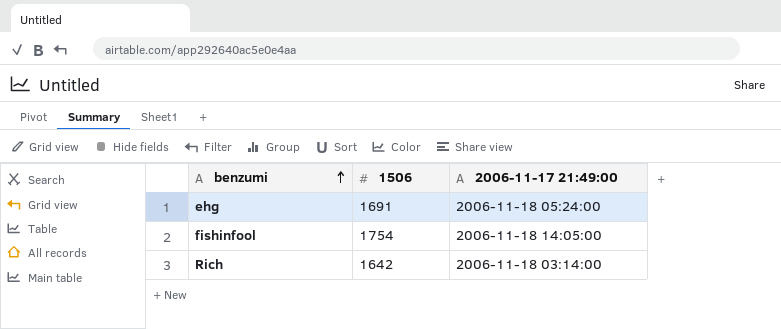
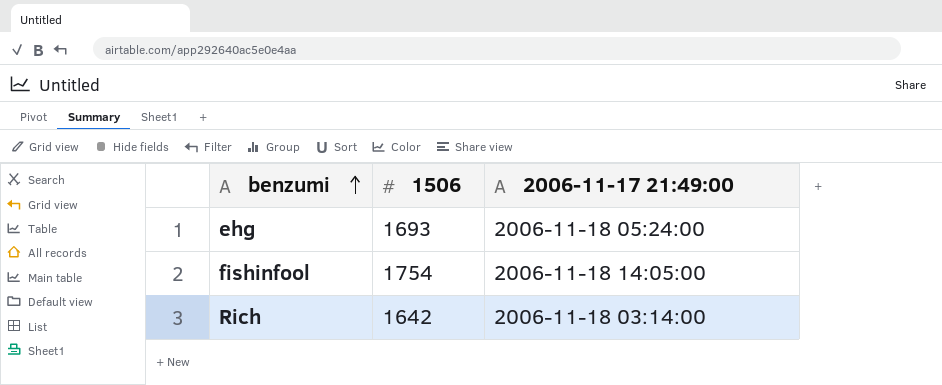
ehg | 1506: 1691 -> 1693

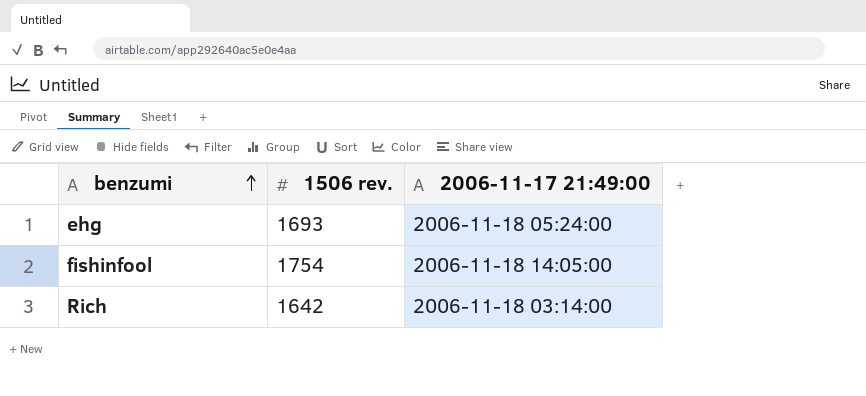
column name: 1506 -> 1506 rev.

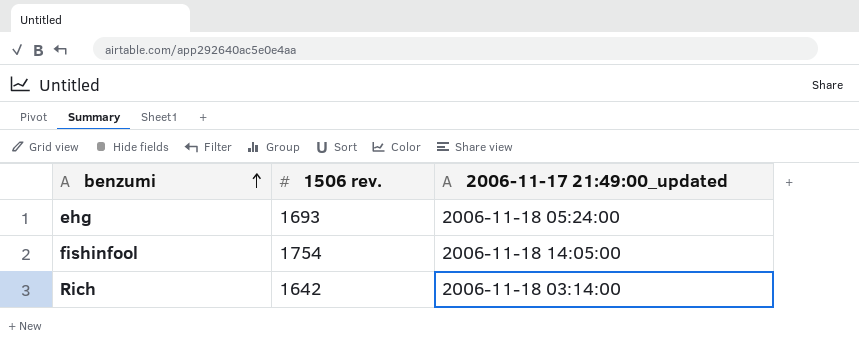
column name: 2006-11-17 21:49:00 -> 2006-11-17 21:49:00_updated

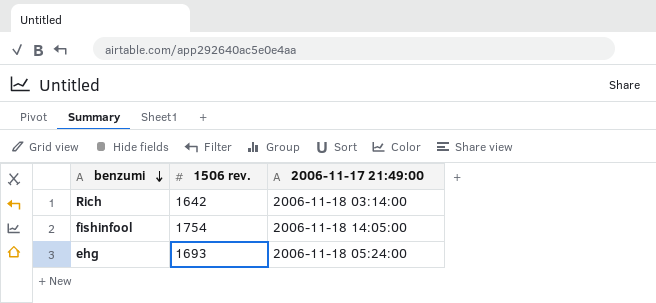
row order: benzumi ascending -> benzumi descending
column name: 2006-11-17 21:49:00_updated -> 2006-11-17 21:49:00

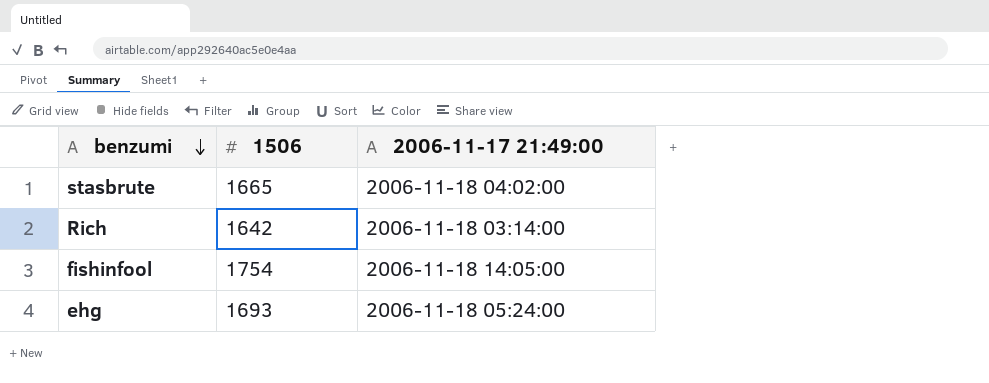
column name: 1506 rev. -> 1506
row stasbrute: none -> 1665 | 2006-11-18 04:02:00

